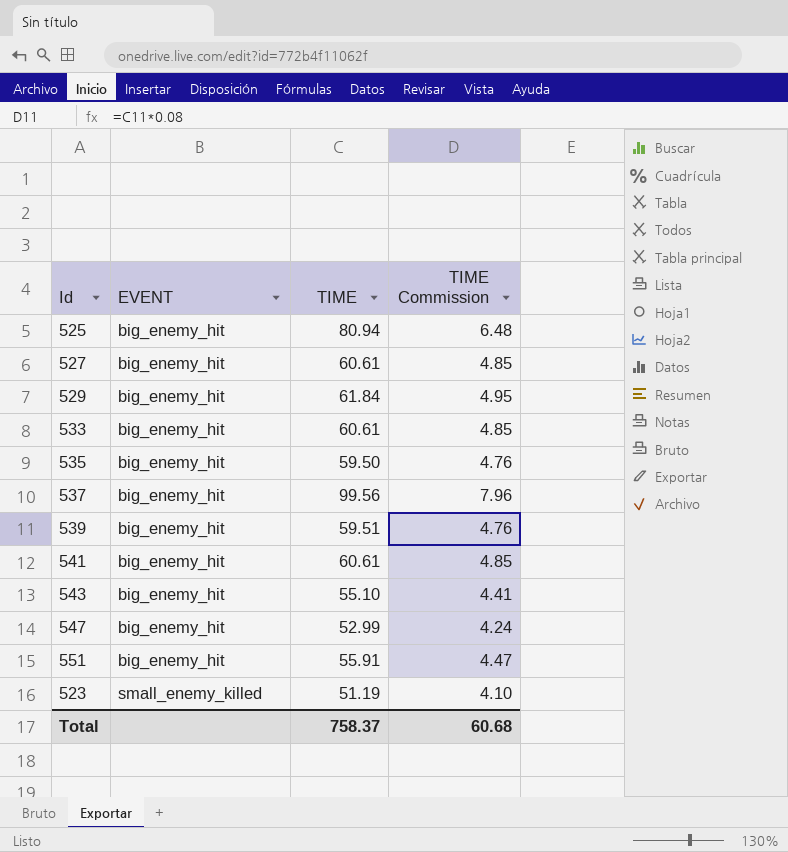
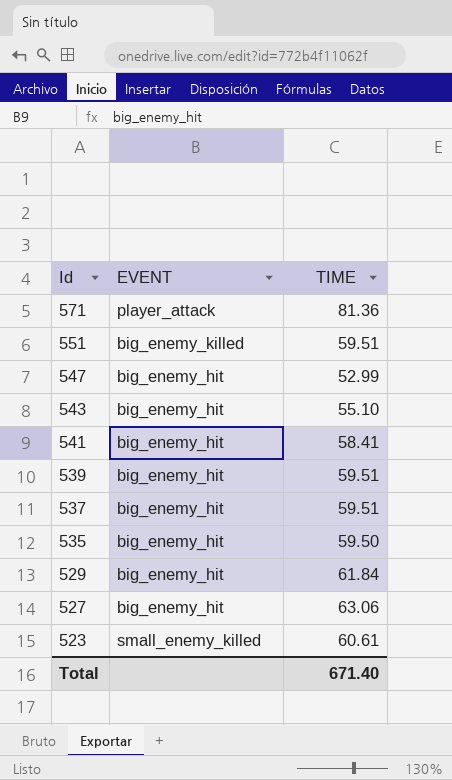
row order: EVENT ascending -> Id descending
column TIME Commission | formula: [TIME] * 0.08 -> none
row 525: big_enemy_hit | 80.94 | 6.48 -> none
row 533: big_enemy_hit | 60.61 | 4.85 -> none
row 571: none -> player_attack | 81.36
551 | EVENT: big_enemy_hit -> big_enemy_killed
551 | TIME: 55.91 -> 59.51
541 | TIME: 60.61 -> 58.41
537 | TIME: 99.56 -> 59.51
527 | TIME: 60.61 -> 63.06
523 | TIME: 51.19 -> 60.61
Total | TIME: 758.37 -> 671.40

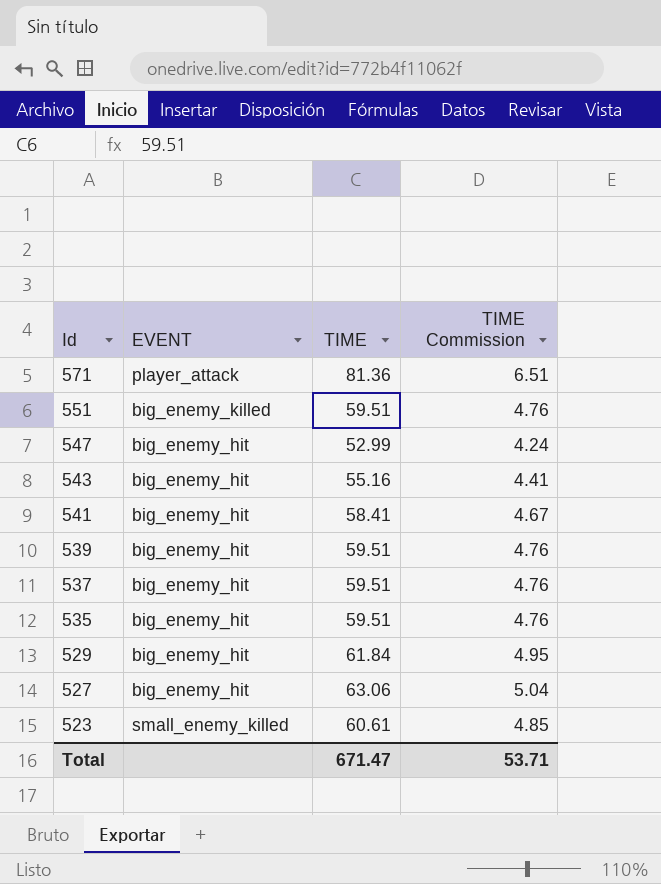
column TIME Commission | formula: none -> [TIME] * 0.08
543 | TIME: 55.10 -> 55.16
535 | TIME: 59.50 -> 59.51
Total | TIME: 671.40 -> 671.47

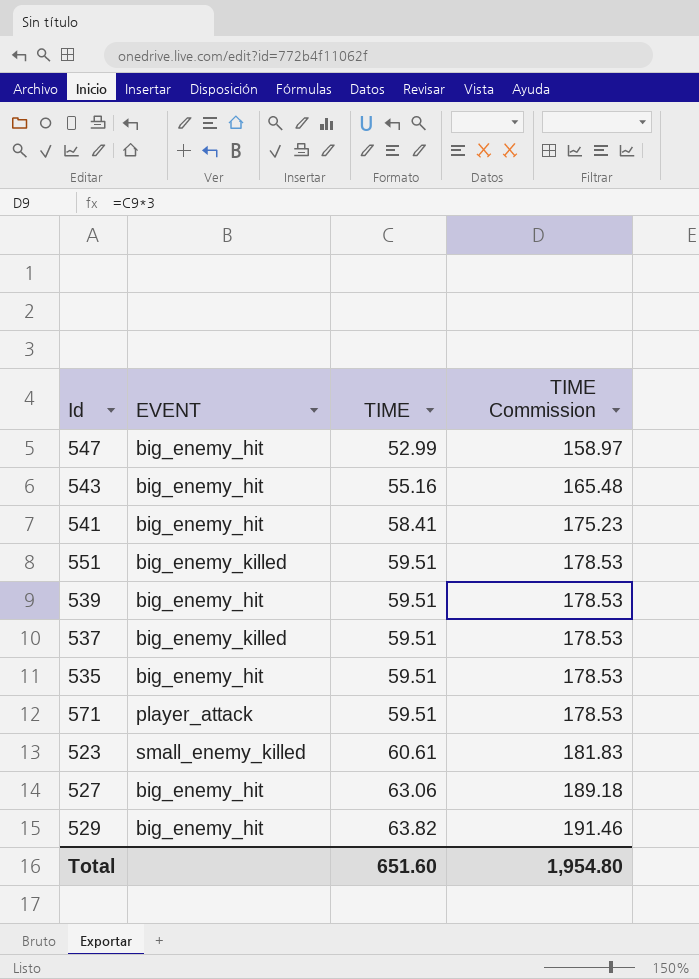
row order: Id descending -> TIME ascending
column TIME Commission | formula: [TIME] * 0.08 -> [TIME] * 3
537 | EVENT: big_enemy_hit -> big_enemy_killed
571 | TIME: 81.36 -> 59.51
529 | TIME: 61.84 -> 63.82
Total | TIME: 671.47 -> 651.60
Total | TIME Commission: 53.71 -> 1,954.80

